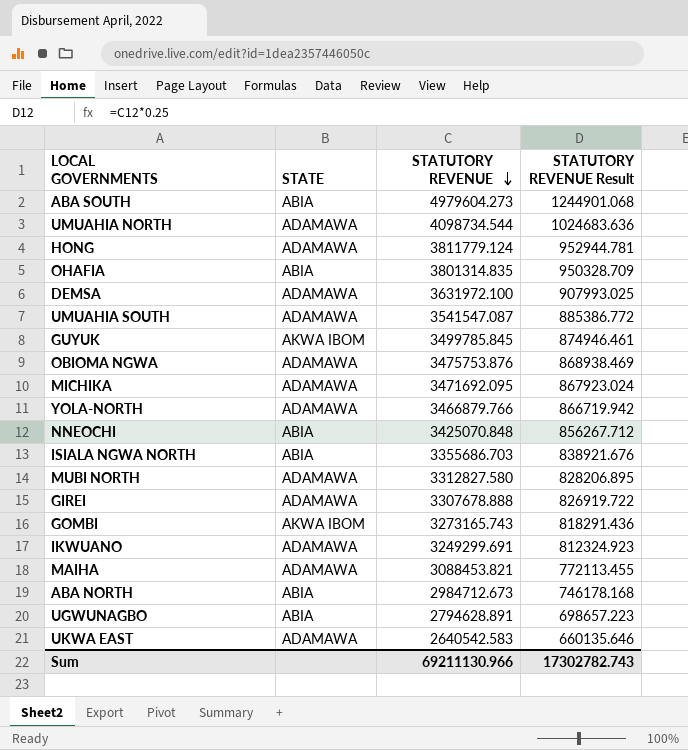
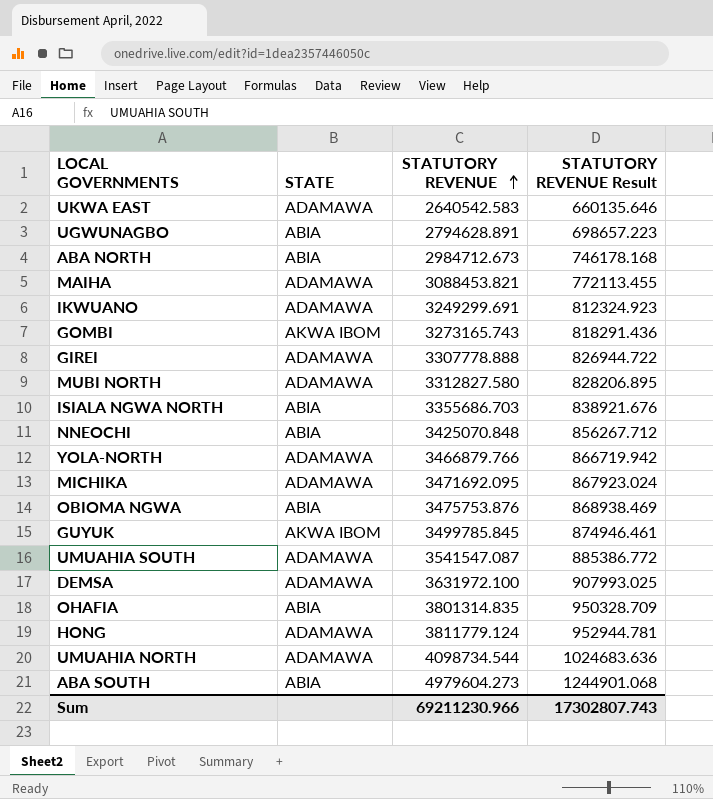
row order: STATUTORY REVENUE descending -> STATUTORY REVENUE ascending
GIREI | STATUTORY REVENUE: 3307678.888 -> 3307778.888
GIREI | STATUTORY REVENUE Result: 826919.722 -> 826944.722
OBIOMA NGWA | STATE: ADAMAWA -> ABIA
Sum | STATUTORY REVENUE: 69211130.966 -> 69211230.966
Sum | STATUTORY REVENUE Result: 17302782.743 -> 17302807.743

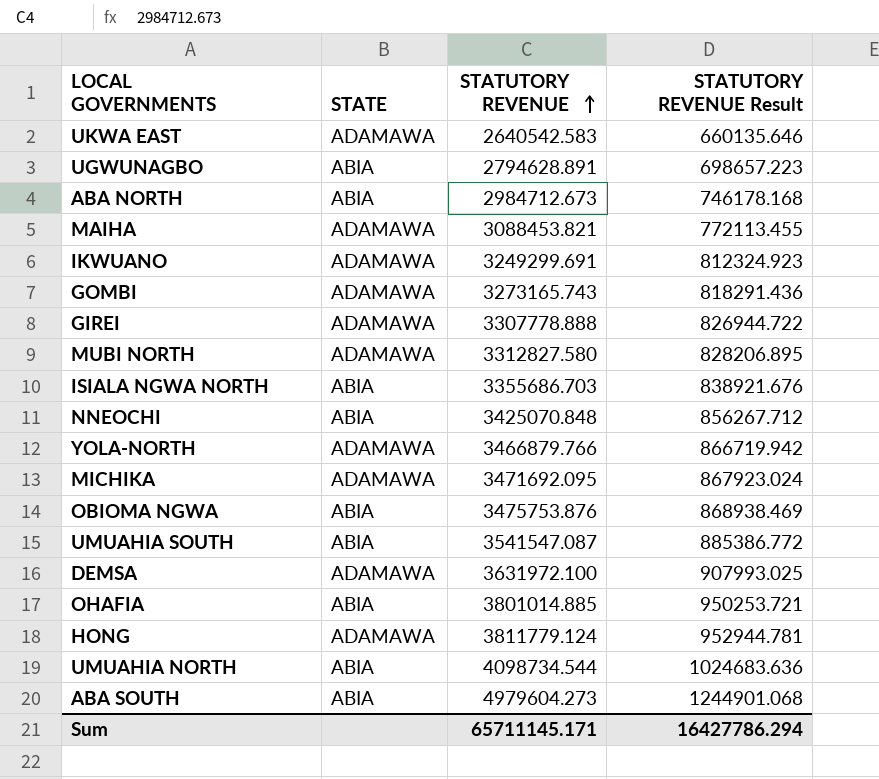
row GUYUK: AKWA IBOM | 3499785.845 | 874946.461 -> none
GOMBI | STATE: AKWA IBOM -> ADAMAWA
UMUAHIA SOUTH | STATE: ADAMAWA -> ABIA
OHAFIA | STATUTORY REVENUE: 3801314.835 -> 3801014.885
OHAFIA | STATUTORY REVENUE Result: 950328.709 -> 950253.721
UMUAHIA NORTH | STATE: ADAMAWA -> ABIA
Sum | STATUTORY REVENUE: 69211230.966 -> 65711145.171
Sum | STATUTORY REVENUE Result: 17302807.743 -> 16427786.294

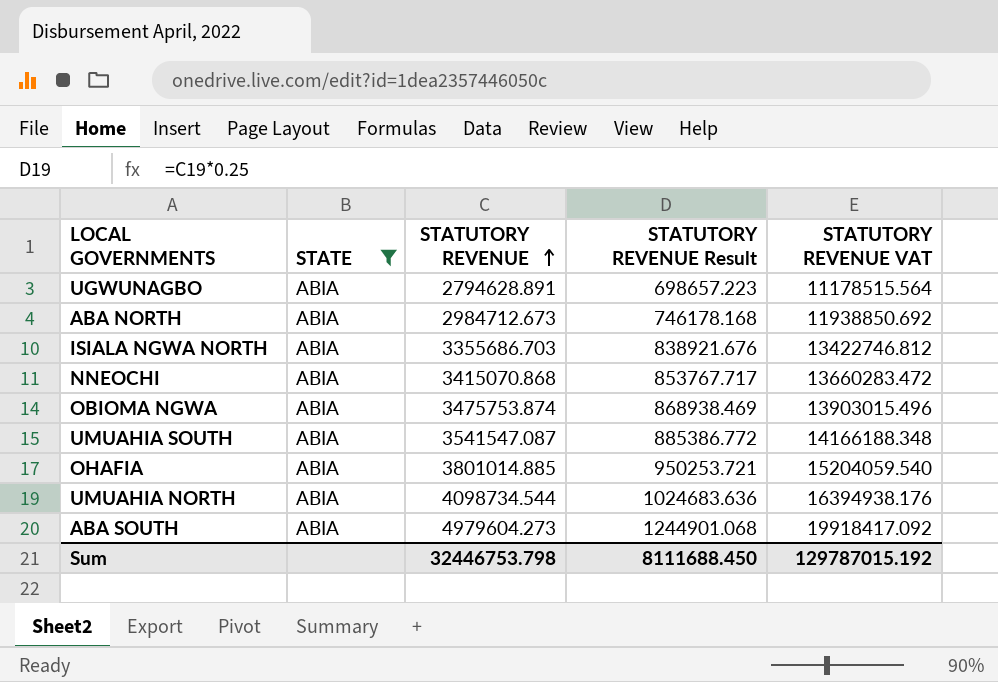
filter: none -> STATE = ABIA
column STATUTORY REVENUE VAT | formula: none -> [STATUTORY REVENUE] * 4
NNEOCHI | STATUTORY REVENUE: 3425070.848 -> 3415070.868
NNEOCHI | STATUTORY REVENUE Result: 856267.712 -> 853767.717
OBIOMA NGWA | STATUTORY REVENUE: 3475753.876 -> 3475753.874
Sum | STATUTORY REVENUE: 65711145.171 -> 32446753.798
Sum | STATUTORY REVENUE Result: 16427786.294 -> 8111688.450

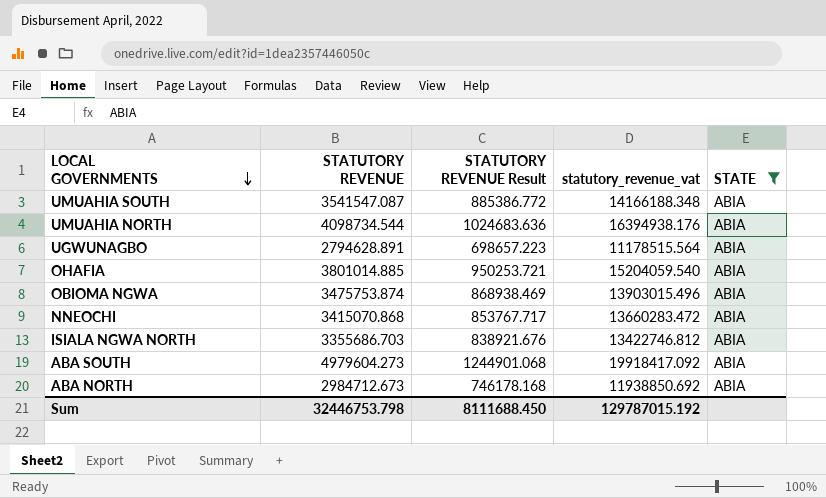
row order: STATUTORY REVENUE ascending -> LOCAL GOVERNMENTS descending
column name: STATUTORY REVENUE VAT -> statutory_revenue_vat
column STATE | position: 2 -> 5

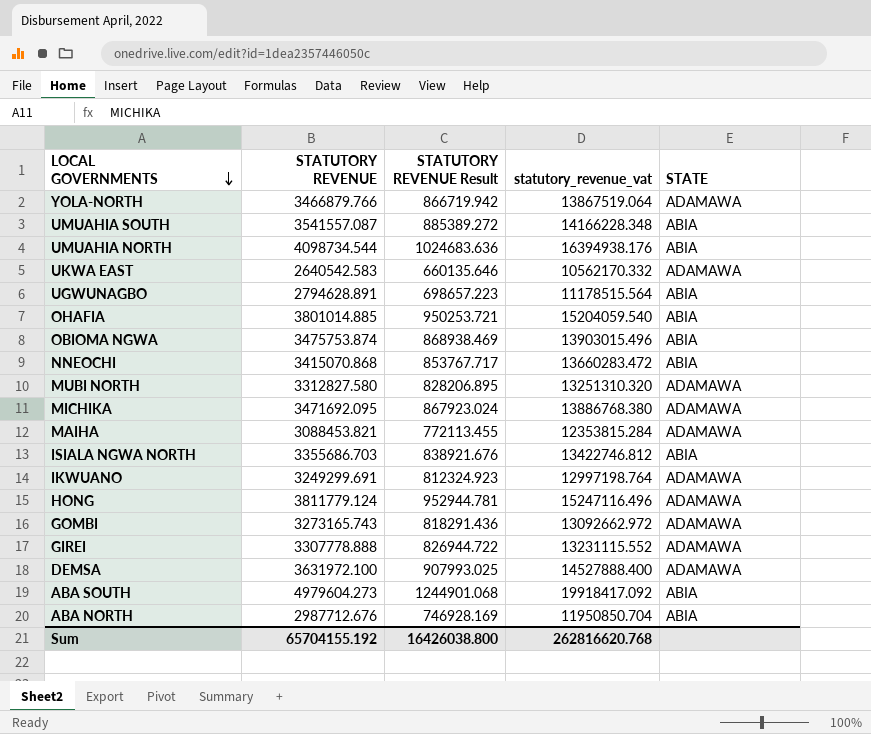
filter: STATE = ABIA -> none
UMUAHIA SOUTH | STATUTORY REVENUE: 3541547.087 -> 3541557.087
UMUAHIA SOUTH | STATUTORY REVENUE Result: 885386.772 -> 885389.272
UMUAHIA SOUTH | statutory_revenue_vat: 14166188.348 -> 14166228.348
ABA NORTH | STATUTORY REVENUE: 2984712.673 -> 2987712.676
ABA NORTH | STATUTORY REVENUE Result: 746178.168 -> 746928.169
ABA NORTH | statutory_revenue_vat: 11938850.692 -> 11950850.704
Sum | STATUTORY REVENUE: 32446753.798 -> 65704155.192
Sum | STATUTORY REVENUE Result: 8111688.450 -> 16426038.800
Sum | statutory_revenue_vat: 129787015.192 -> 262816620.768

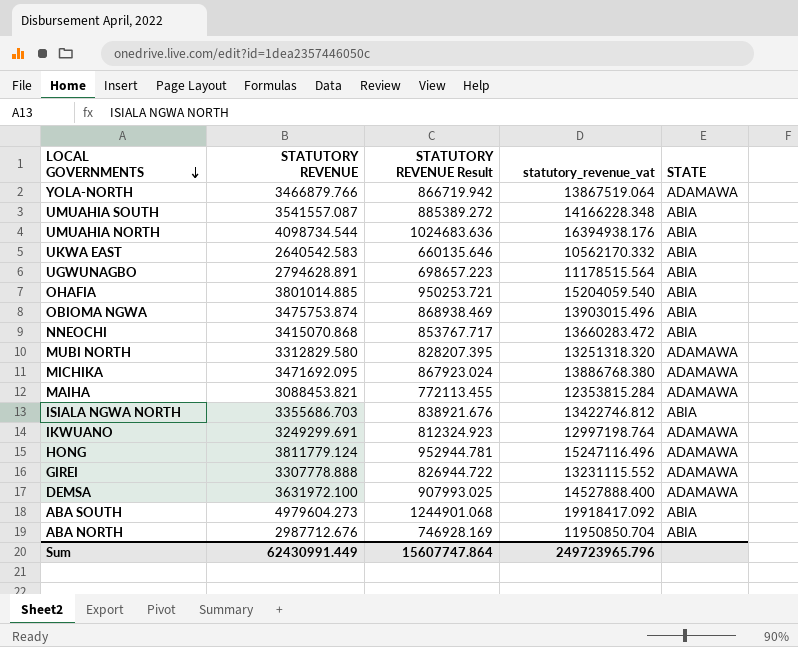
row GOMBI: 3273165.743 | 818291.436 | 13092662.972 | ADAMAWA -> none
UKWA EAST | STATE: ADAMAWA -> ABIA
MUBI NORTH | STATUTORY REVENUE: 3312827.580 -> 3312829.580
MUBI NORTH | STATUTORY REVENUE Result: 828206.895 -> 828207.395
MUBI NORTH | statutory_revenue_vat: 13251310.320 -> 13251318.320
Sum | STATUTORY REVENUE: 65704155.192 -> 62430991.449
Sum | STATUTORY REVENUE Result: 16426038.800 -> 15607747.864
Sum | statutory_revenue_vat: 262816620.768 -> 249723965.796

